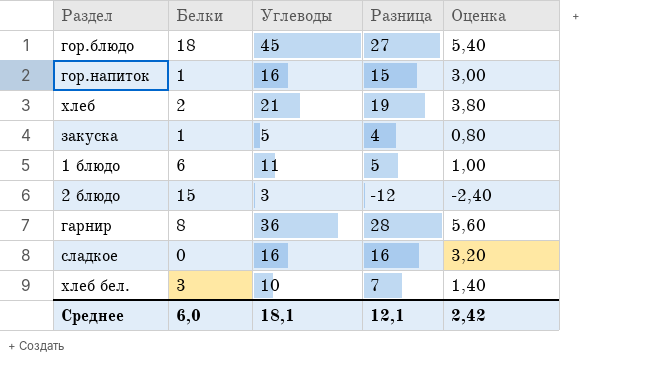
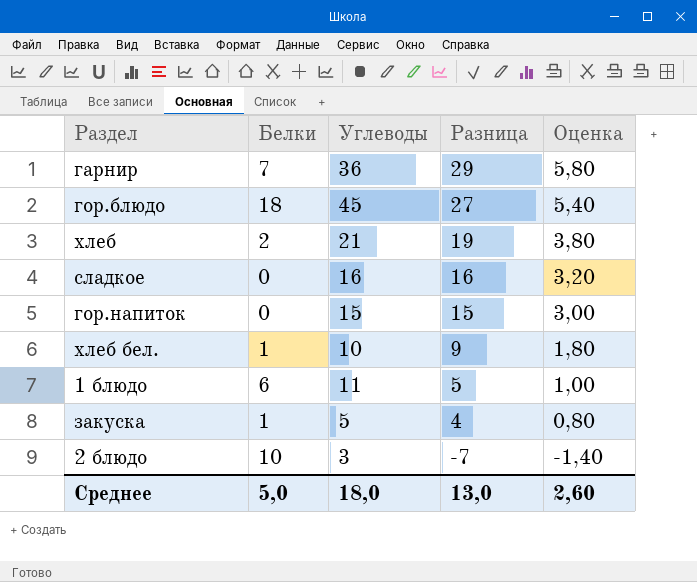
row order: none -> Разница descending
гарнир | Белки: 8 -> 7
гарнир | Разница: 28 -> 29
гарнир | Оценка: 5,60 -> 5,80
гор.напиток | Белки: 1 -> 0
гор.напиток | Углеводы: 16 -> 15
хлеб бел. | Белки: 3 -> 1
хлеб бел. | Разница: 7 -> 9
хлеб бел. | Оценка: 1,40 -> 1,80
2 блюдо | Белки: 15 -> 10
2 блюдо | Разница: -12 -> -7
2 блюдо | Оценка: -2,40 -> -1,40
Среднее | Белки: 6,0 -> 5,0
Среднее | Углеводы: 18,1 -> 18,0
Среднее | Разница: 12,1 -> 13,0
Среднее | Оценка: 2,42 -> 2,60

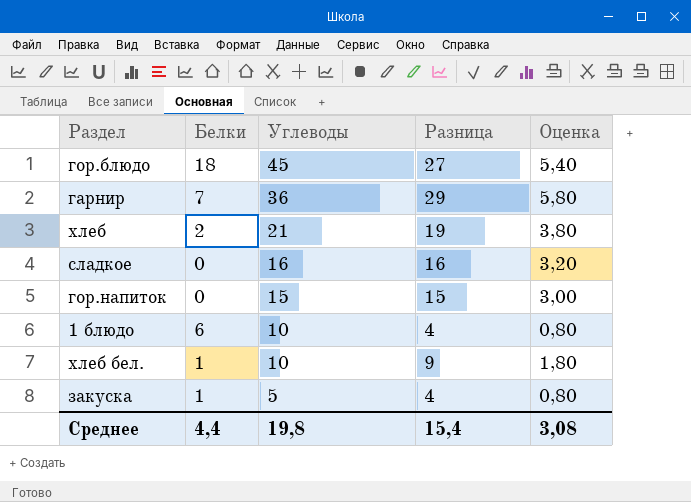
row order: Разница descending -> Углеводы descending
row 2 блюдо: 10 | 3 | -7 | -1,40 -> none
1 блюдо | Углеводы: 11 -> 10
1 блюдо | Разница: 5 -> 4
1 блюдо | Оценка: 1,00 -> 0,80
Среднее | Белки: 5,0 -> 4,4
Среднее | Углеводы: 18,0 -> 19,8
Среднее | Разница: 13,0 -> 15,4
Среднее | Оценка: 2,60 -> 3,08

